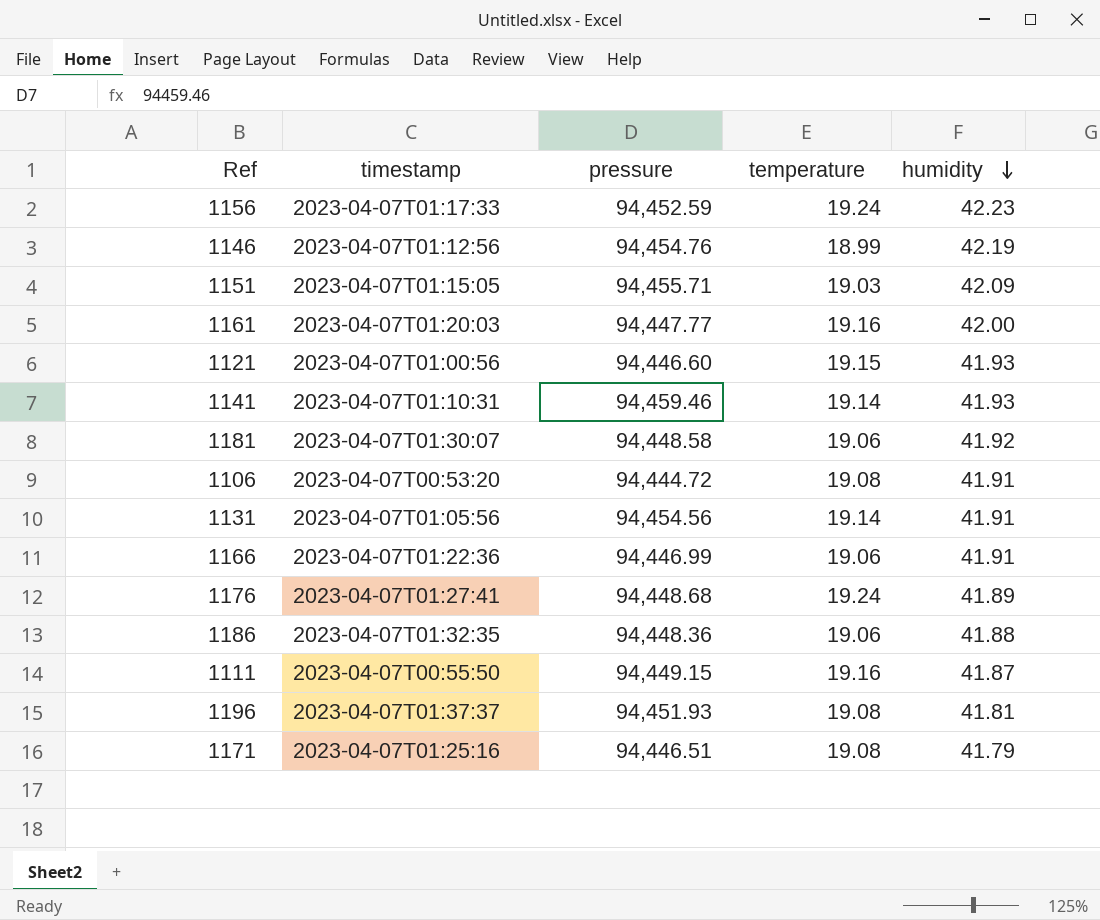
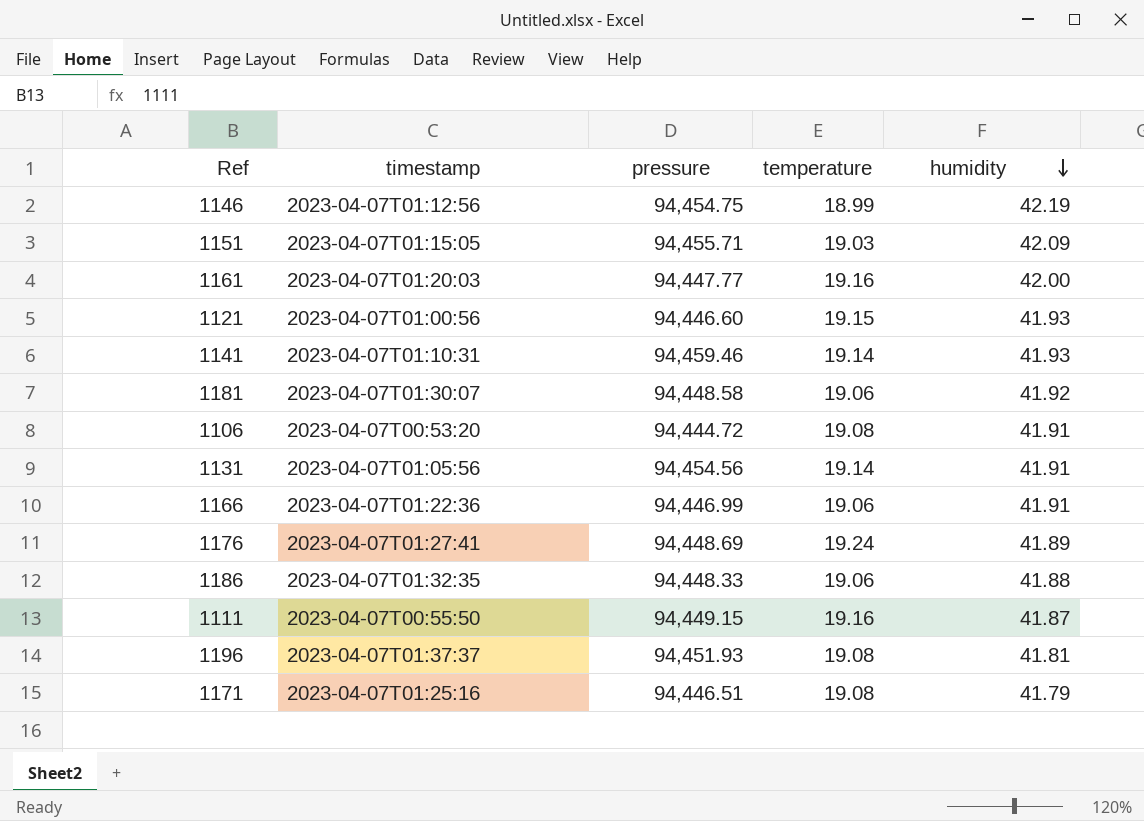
row 1156: 2023-04-07T01:17:33 | 94,452.59 | 19.24 | 42.23 -> none
1146 | pressure: 94,454.76 -> 94,454.75
1176 | pressure: 94,448.68 -> 94,448.69
1186 | pressure: 94,448.36 -> 94,448.33

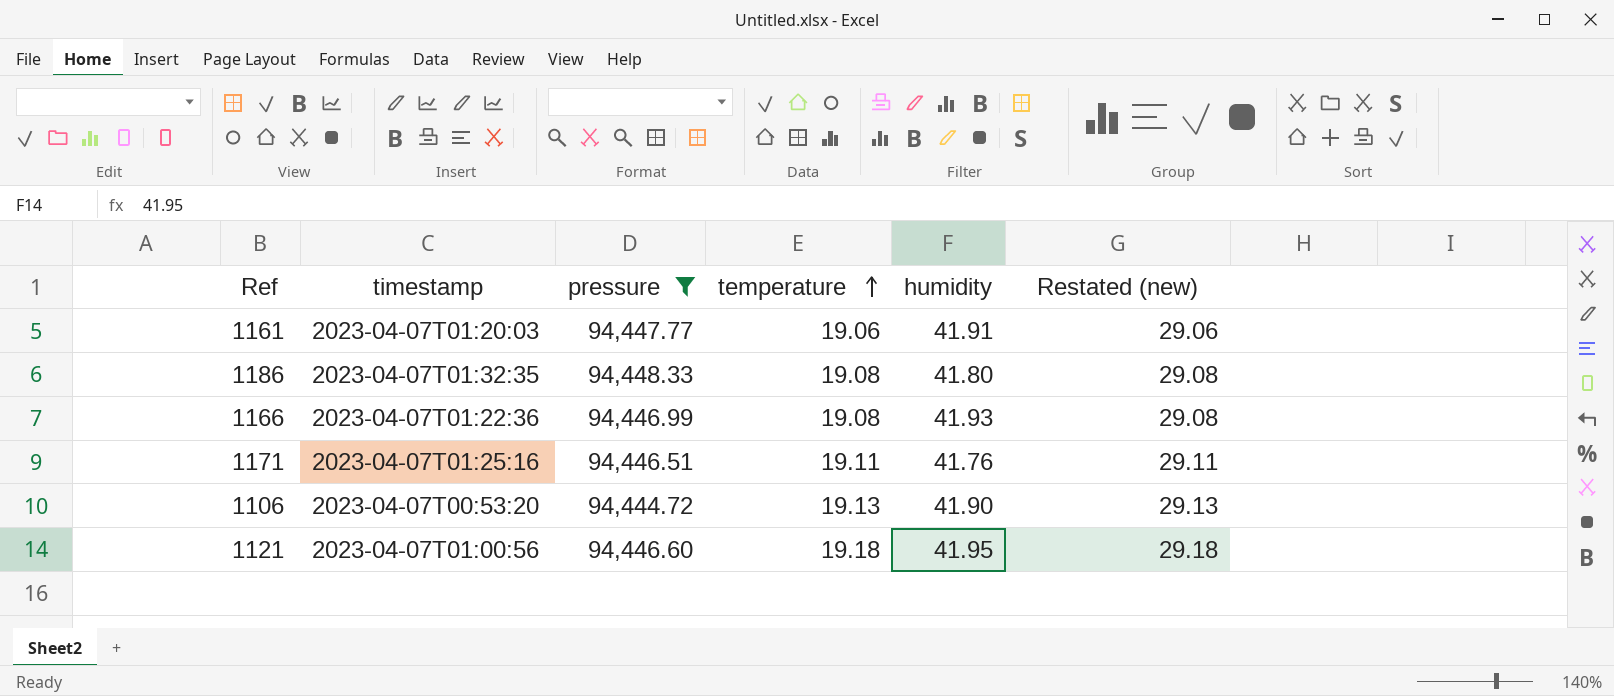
filter: none -> pressure <= 94,448.33
row order: humidity descending -> temperature ascending
column Restated (new) | formula: none -> [temperature] + 10
1161 | temperature: 19.16 -> 19.06
1161 | humidity: 42.00 -> 41.91
1186 | temperature: 19.06 -> 19.08
1186 | humidity: 41.88 -> 41.80
1166 | temperature: 19.06 -> 19.08
1166 | humidity: 41.91 -> 41.93
1171 | temperature: 19.08 -> 19.11
1171 | humidity: 41.79 -> 41.76
1106 | temperature: 19.08 -> 19.13
1106 | humidity: 41.91 -> 41.90
1121 | temperature: 19.15 -> 19.18
1121 | humidity: 41.93 -> 41.95

